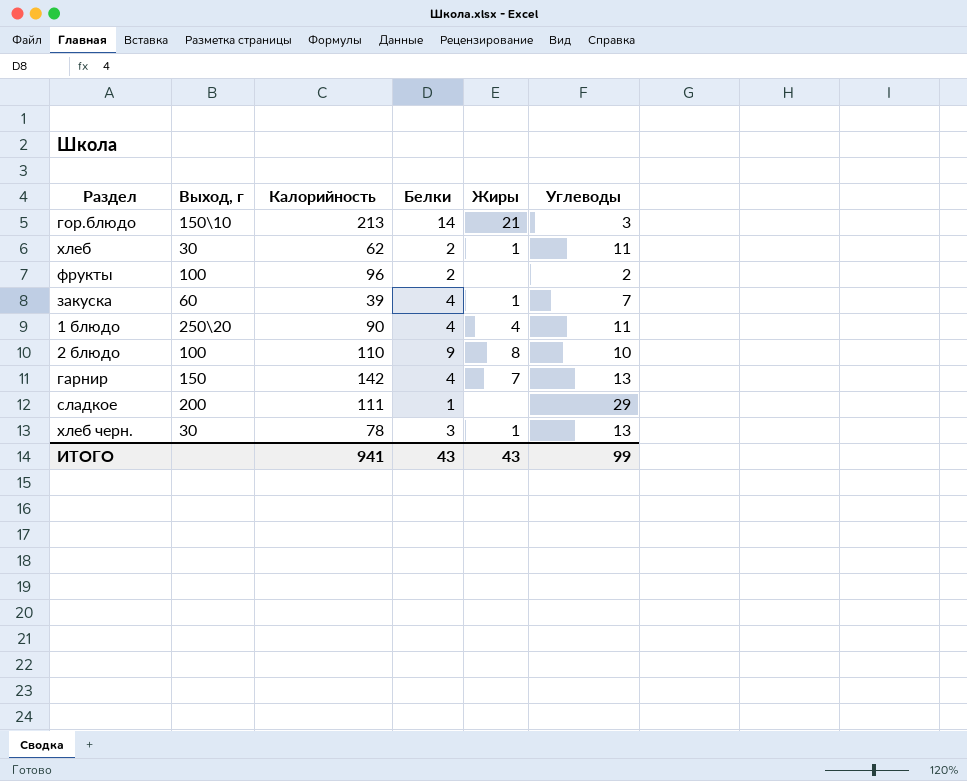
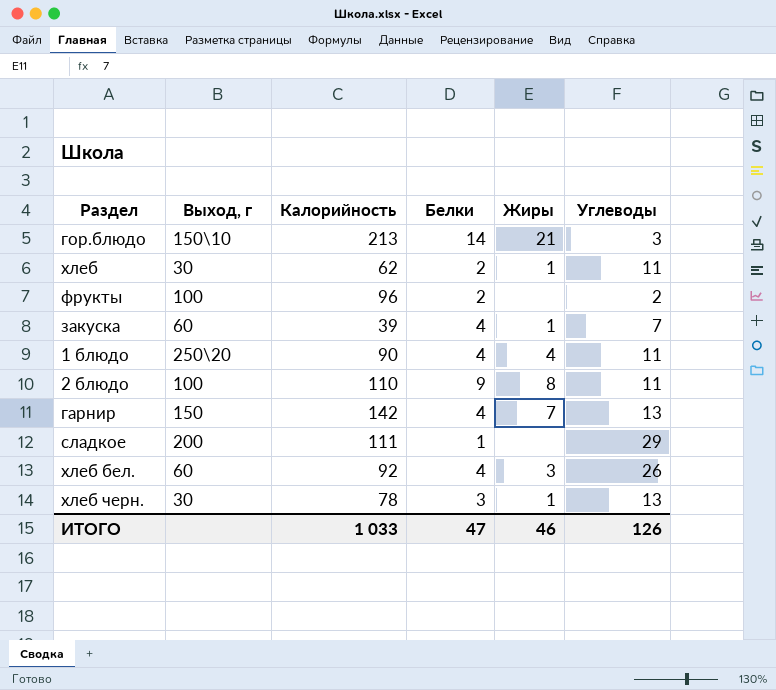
2 блюдо | Углеводы: 10 -> 11
row хлеб бел.: none -> 60 | 92 | 4 | 3 | 26
ИТОГО | Калорийность: 941 -> 1 033
ИТОГО | Белки: 43 -> 47
ИТОГО | Жиры: 43 -> 46
ИТОГО | Углеводы: 99 -> 126

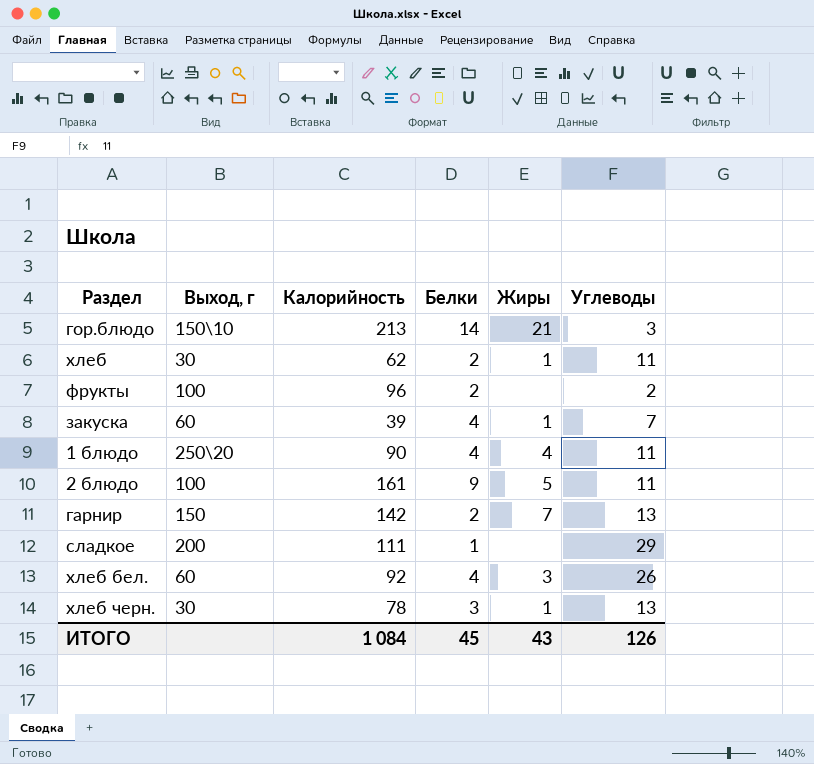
2 блюдо | Калорийность: 110 -> 161
2 блюдо | Жиры: 8 -> 5
гарнир | Белки: 4 -> 2
ИТОГО | Калорийность: 1 033 -> 1 084
ИТОГО | Белки: 47 -> 45
ИТОГО | Жиры: 46 -> 43

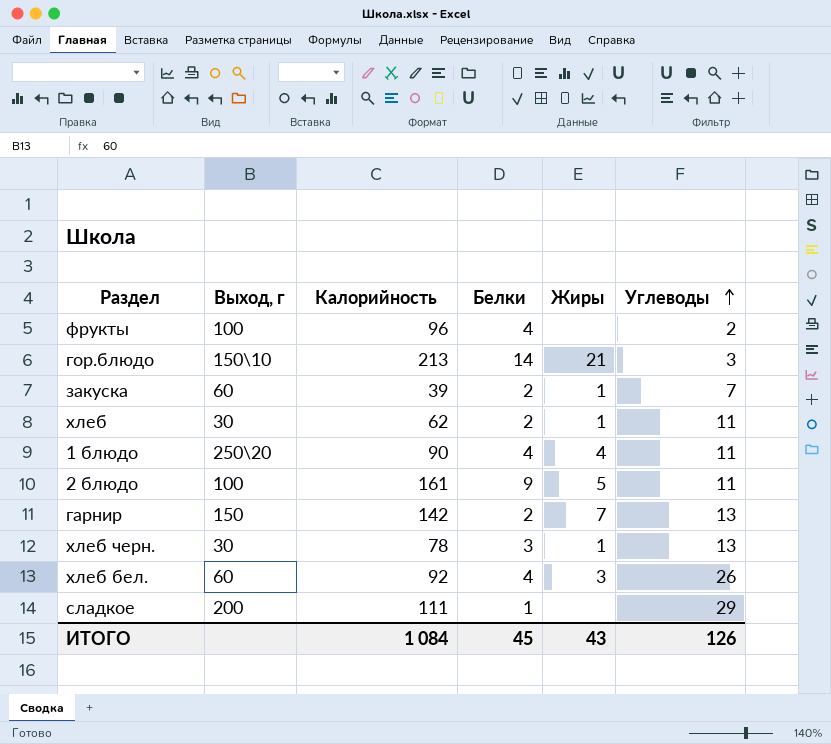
row order: none -> Углеводы ascending
фрукты | Белки: 2 -> 4
закуска | Белки: 4 -> 2

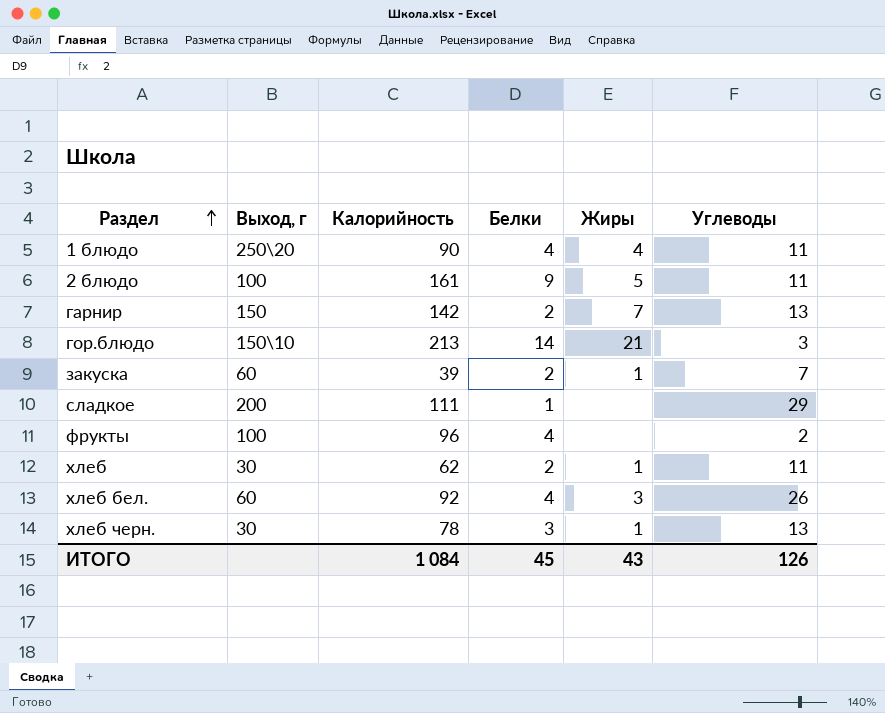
row order: Углеводы ascending -> Раздел ascending

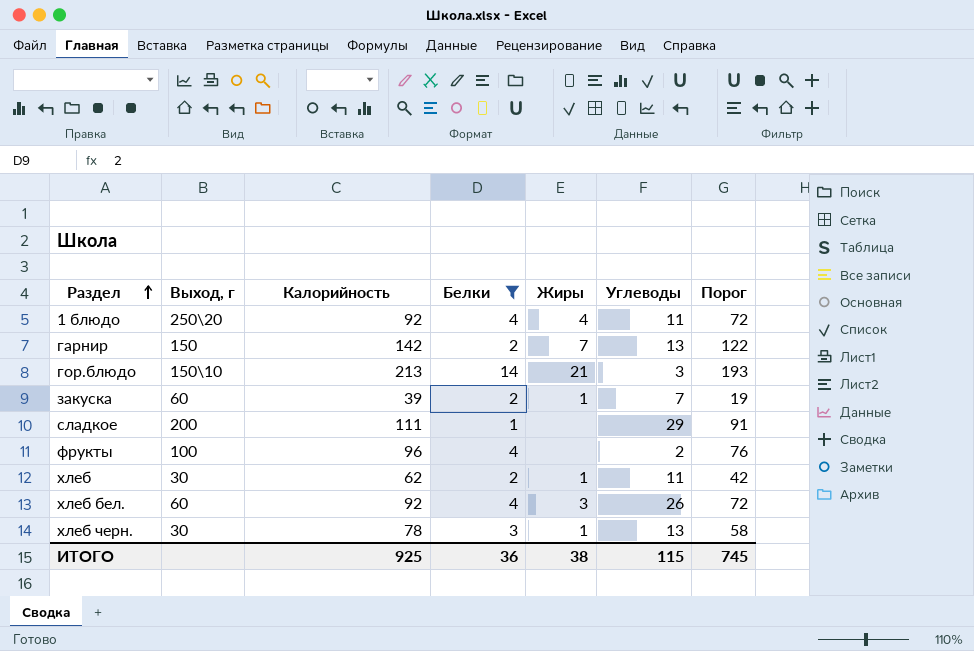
filter: none -> Белки != 9
column Порог | formula: none -> [Калорийность] - 20
1 блюдо | Калорийность: 90 -> 92
ИТОГО | Калорийность: 1 084 -> 925
ИТОГО | Белки: 45 -> 36
ИТОГО | Жиры: 43 -> 38
ИТОГО | Углеводы: 126 -> 115

